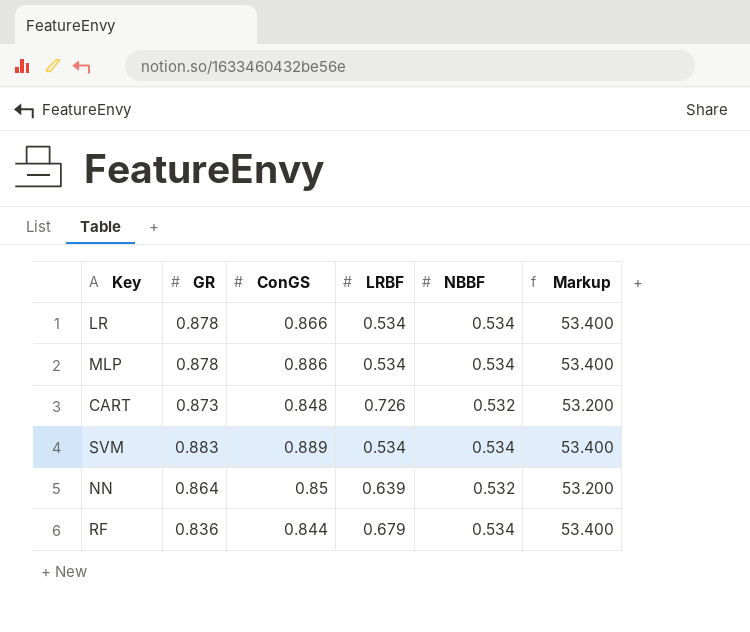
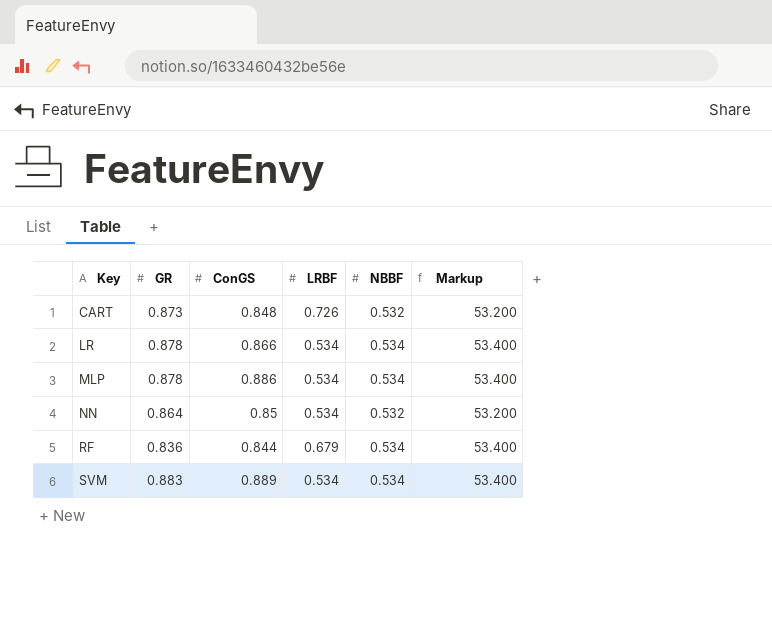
row order: none -> Key ascending
NN | LRBF: 0.639 -> 0.534

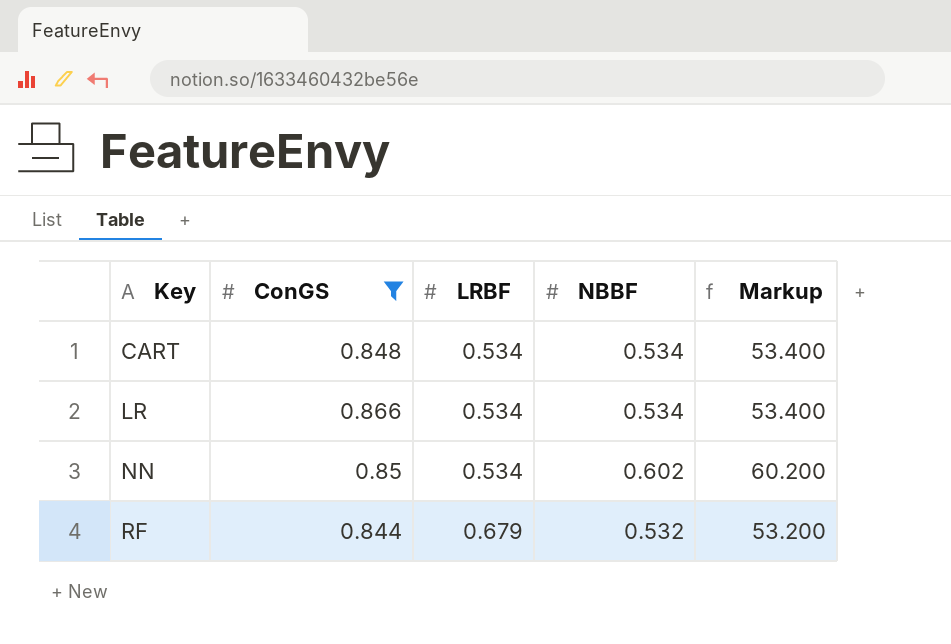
filter: none -> ConGS <= 0.866
column GR | position: 2 -> none
CART | LRBF: 0.726 -> 0.534
CART | NBBF: 0.532 -> 0.534
CART | Markup: 53.200 -> 53.400
NN | NBBF: 0.532 -> 0.602
NN | Markup: 53.200 -> 60.200
RF | NBBF: 0.534 -> 0.532
RF | Markup: 53.400 -> 53.200

